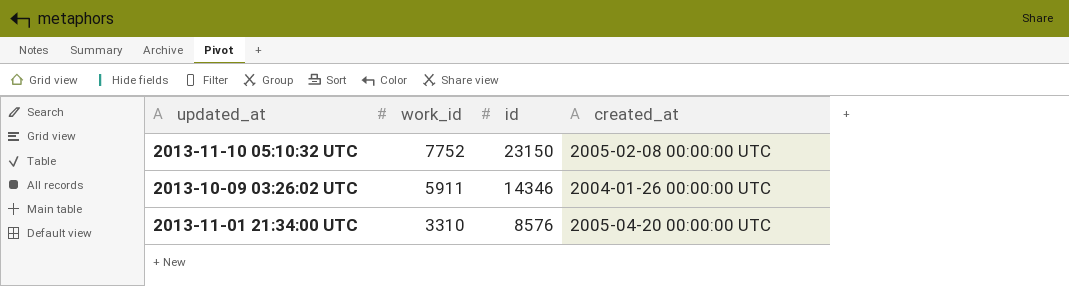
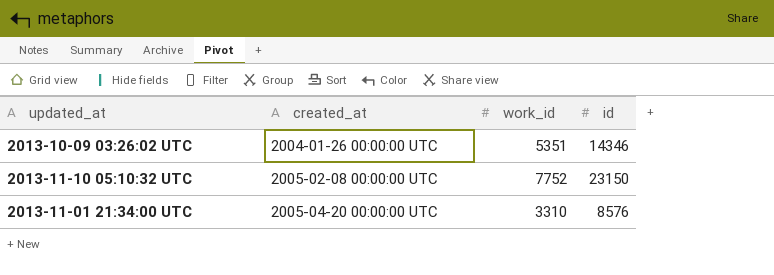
row order: work_id descending -> created_at ascending
column created_at | position: 4 -> 2
2013-10-09 03:26:02 UTC | work_id: 5911 -> 5351

